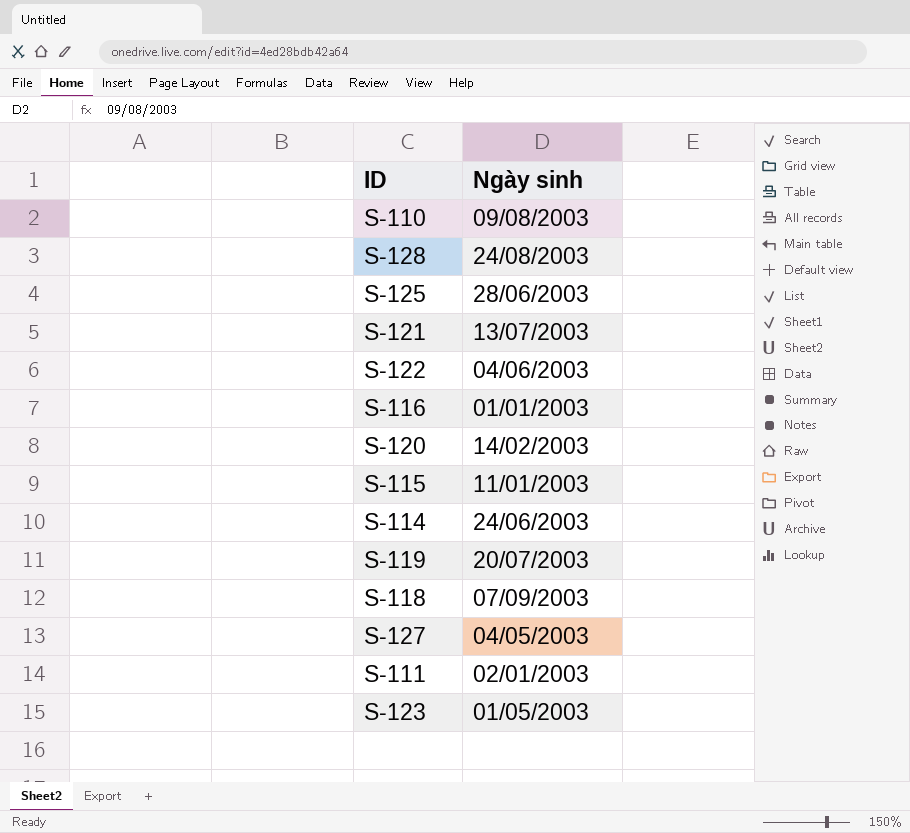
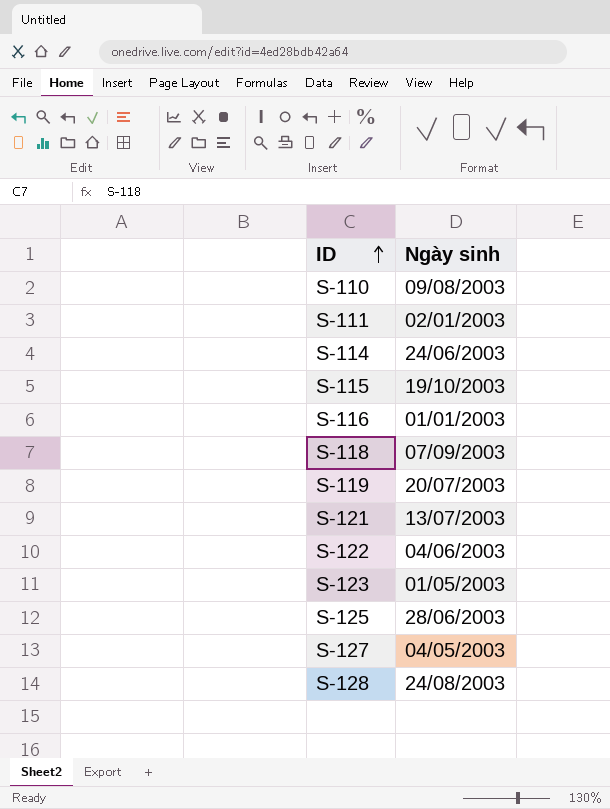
row order: none -> ID ascending
row S-120: 14/02/2003 -> none
S-115 | Ngày sinh: 11/01/2003 -> 19/10/2003

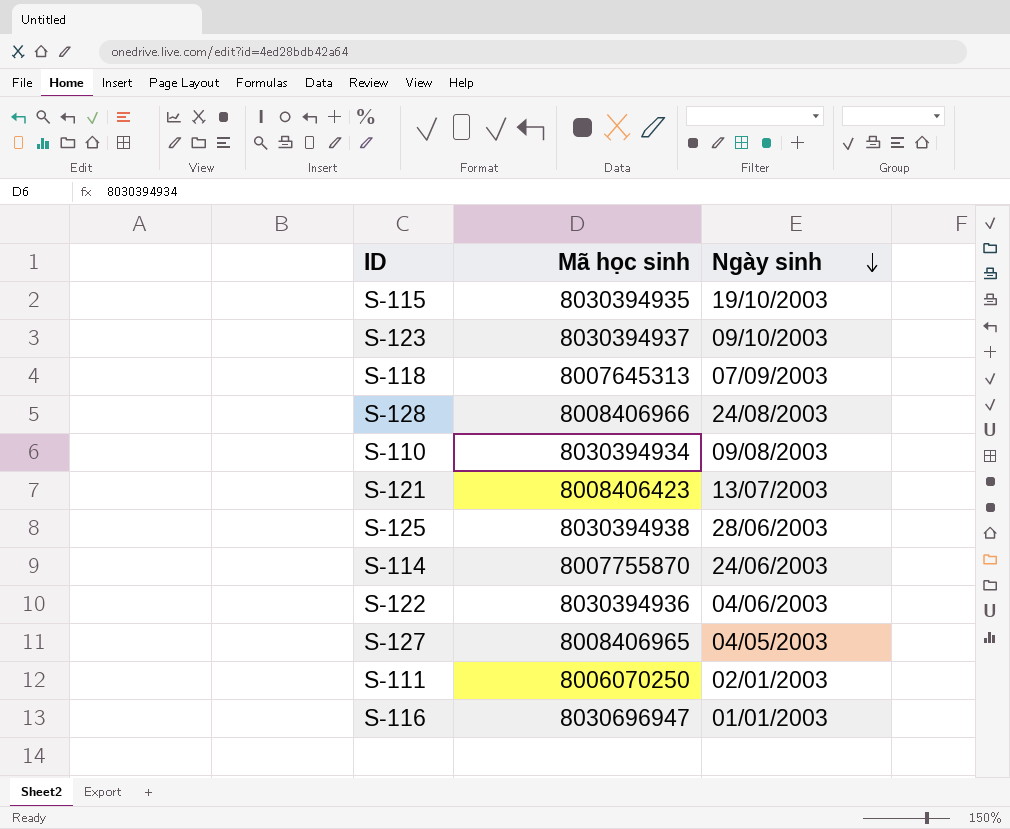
row order: ID ascending -> Ngày sinh descending
column Mã học sinh | position: none -> 2
row S-119: 20/07/2003 -> none
S-123 | Ngày sinh: 01/05/2003 -> 09/10/2003

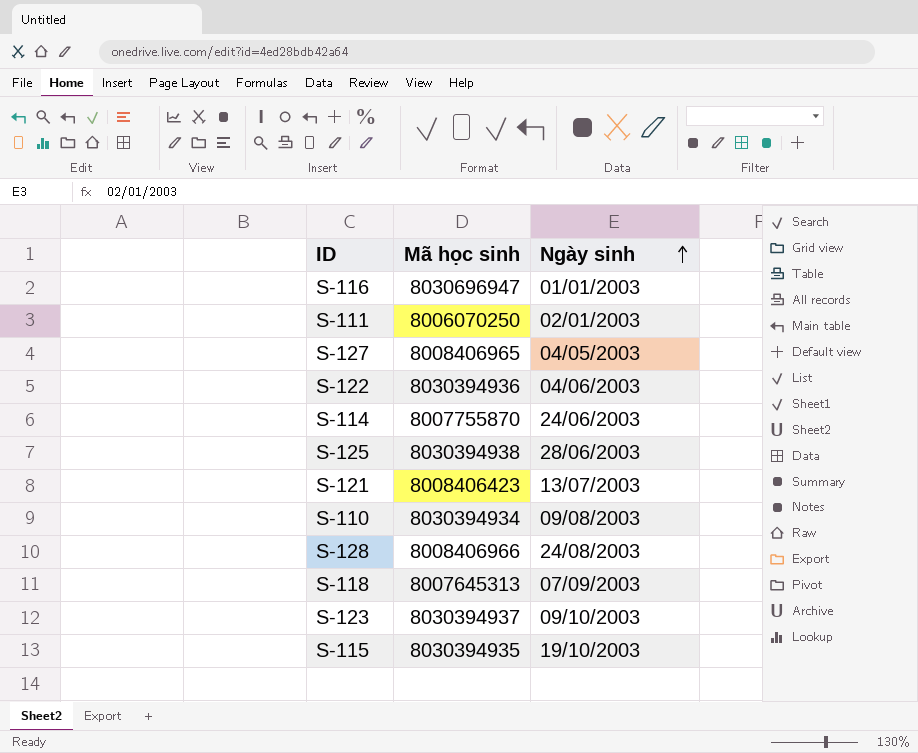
row order: Ngày sinh descending -> Ngày sinh ascending

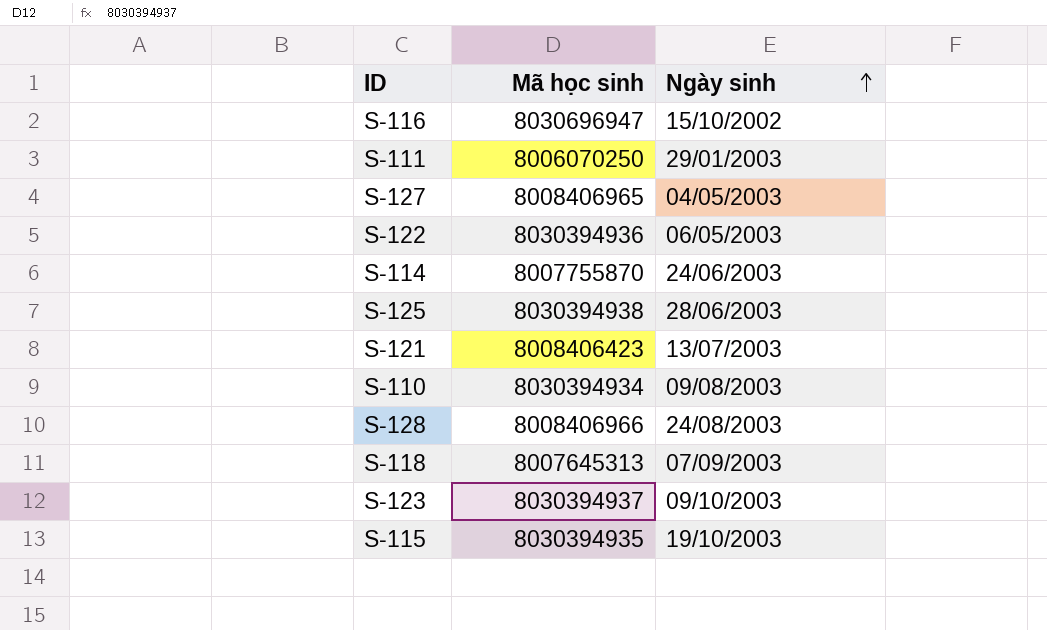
S-116 | Ngày sinh: 01/01/2003 -> 15/10/2002
S-111 | Ngày sinh: 02/01/2003 -> 29/01/2003
S-122 | Ngày sinh: 04/06/2003 -> 06/05/2003

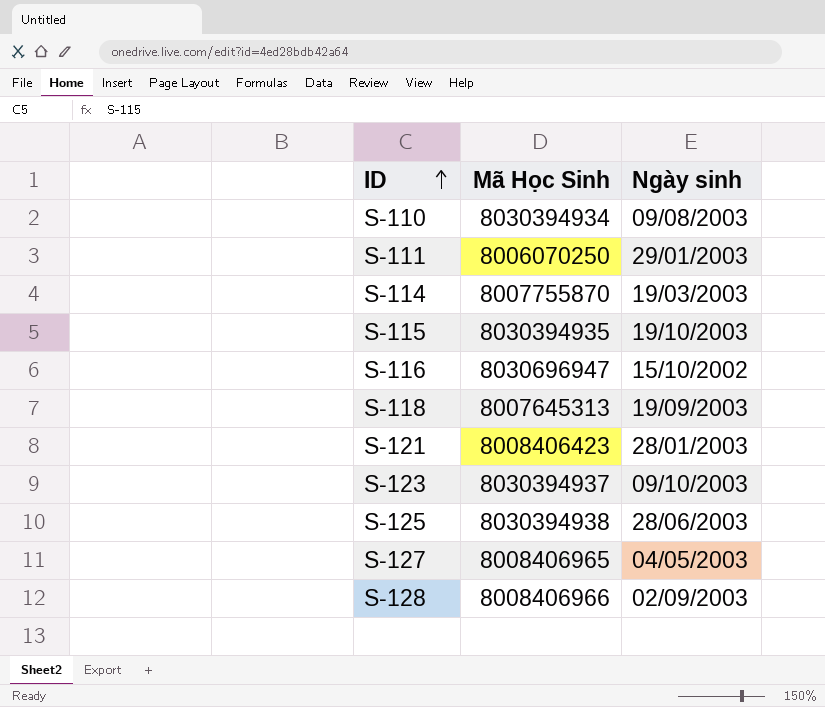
row order: Ngày sinh ascending -> ID ascending
column name: Mã học sinh -> Mã Học Sinh
row S-122: 8030394936 | 06/05/2003 -> none
S-114 | Ngày sinh: 24/06/2003 -> 19/03/2003
S-118 | Ngày sinh: 07/09/2003 -> 19/09/2003
S-121 | Ngày sinh: 13/07/2003 -> 28/01/2003
S-128 | Ngày sinh: 24/08/2003 -> 02/09/2003

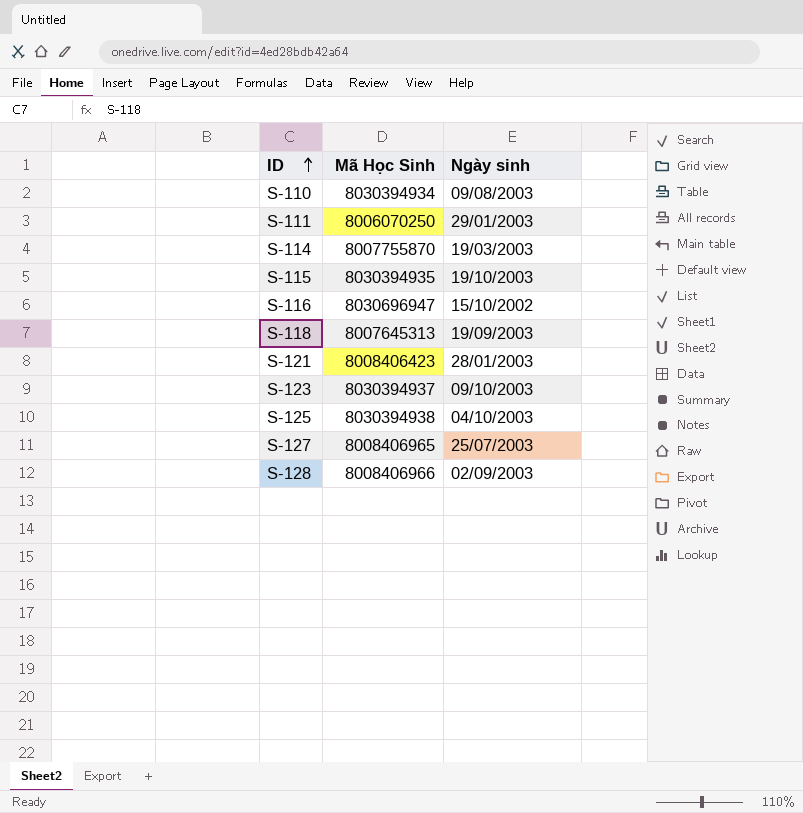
S-125 | Ngày sinh: 28/06/2003 -> 04/10/2003
S-127 | Ngày sinh: 04/05/2003 -> 25/07/2003

